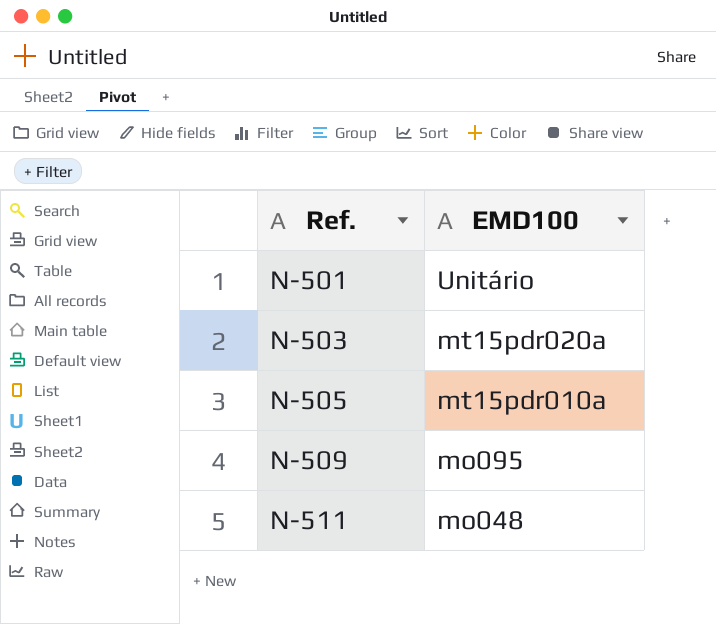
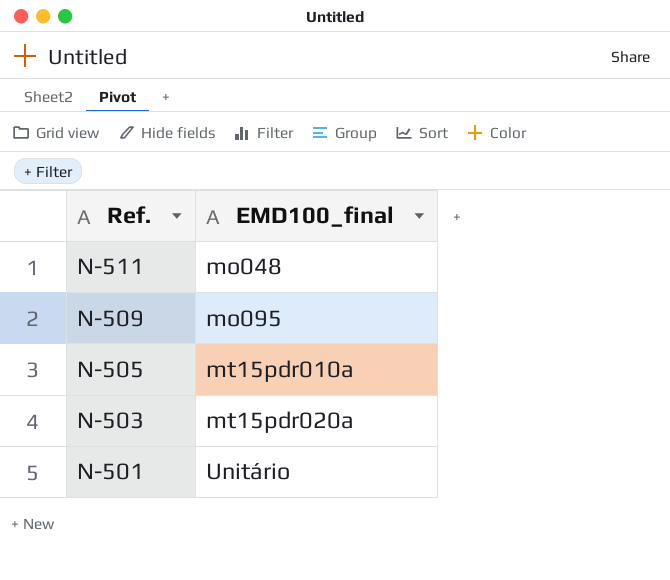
row order: Ref. ascending -> Ref. descending
column name: EMD100 -> EMD100_final

